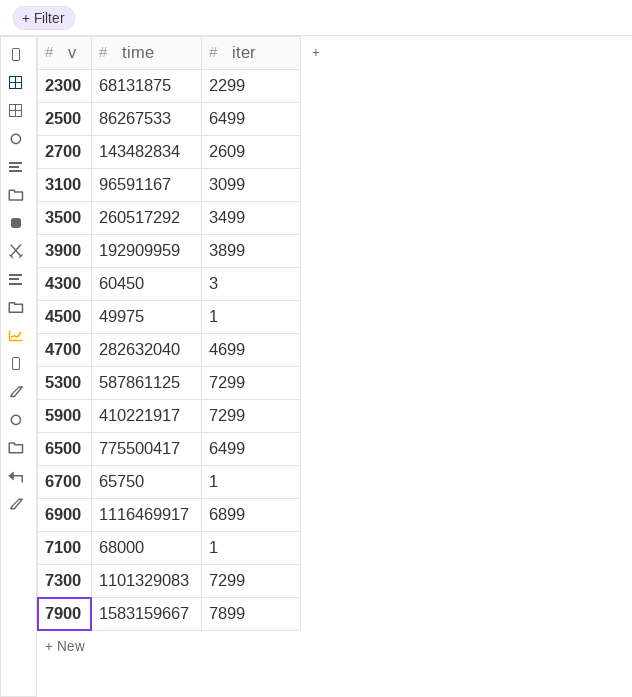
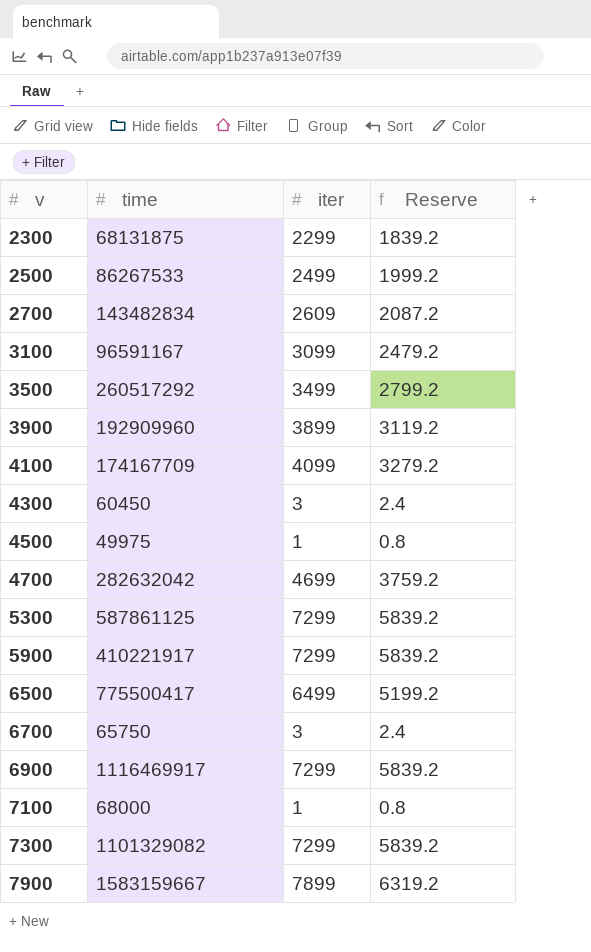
column Reserve | formula: none -> [iter] * 0.8
2500 | iter: 6499 -> 2499
3900 | time: 192909959 -> 192909960
row 4100: none -> 174167709 | 4099 | 3279.2
4700 | time: 282632040 -> 282632042
6700 | iter: 1 -> 3
6900 | iter: 6899 -> 7299
7300 | time: 1101329083 -> 1101329082

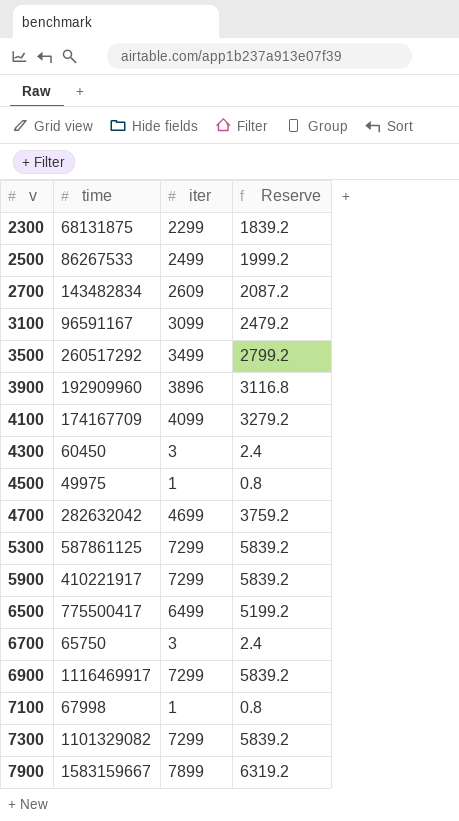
3900 | iter: 3899 -> 3896
3900 | Reserve: 3119.2 -> 3116.8
7100 | time: 68000 -> 67998

